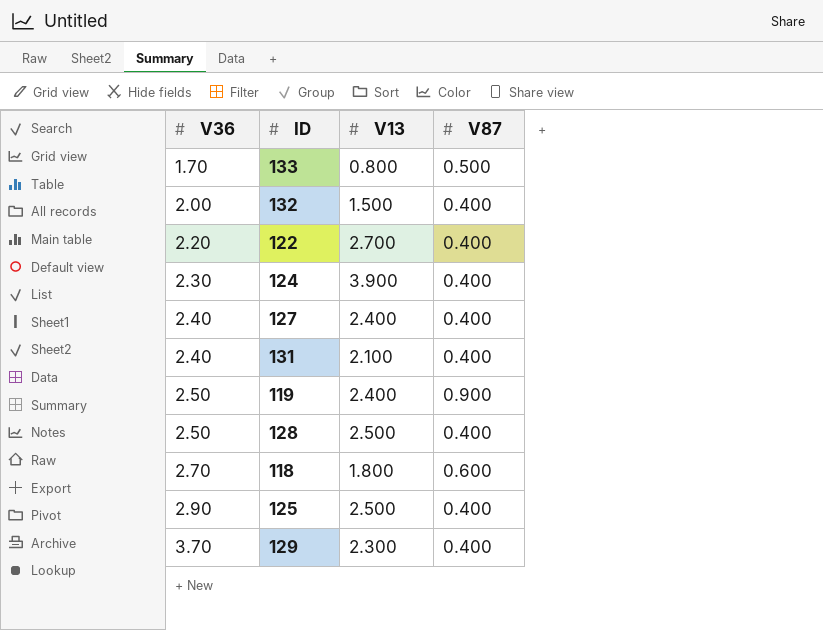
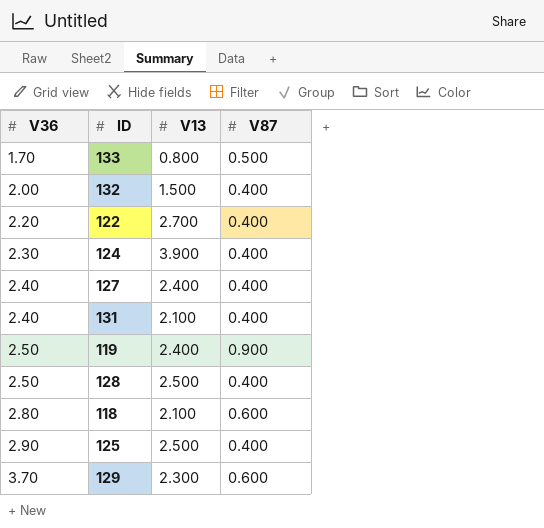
118 | V36: 2.70 -> 2.80
118 | V13: 1.800 -> 2.100
129 | V87: 0.400 -> 0.600

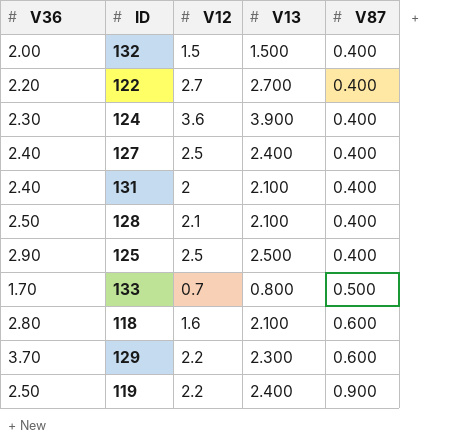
row order: V36 ascending -> V87 ascending
column V12 | position: none -> 3
128 | V13: 2.500 -> 2.100

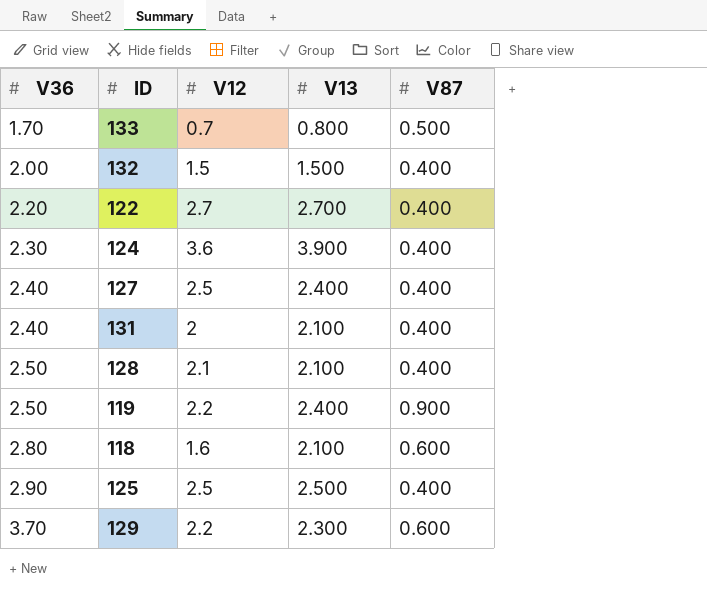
row order: V87 ascending -> V36 ascending

